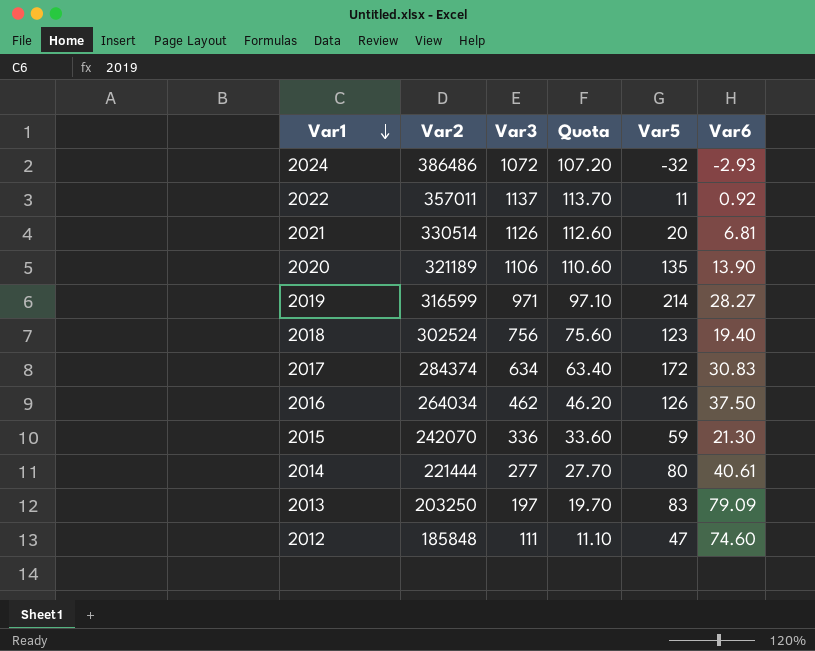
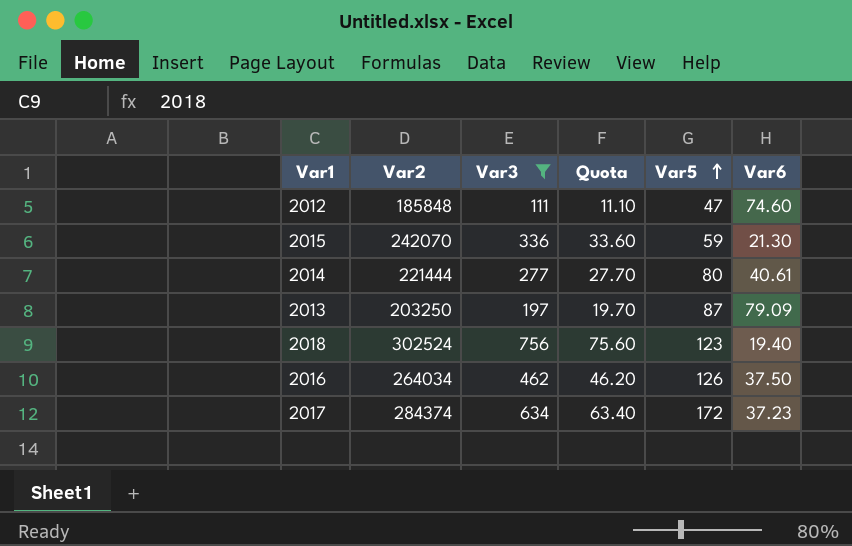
filter: none -> Var3 <= 756
row order: Var1 descending -> Var5 ascending
2013 | Var5: 83 -> 87
2017 | Var6: 30.83 -> 37.23

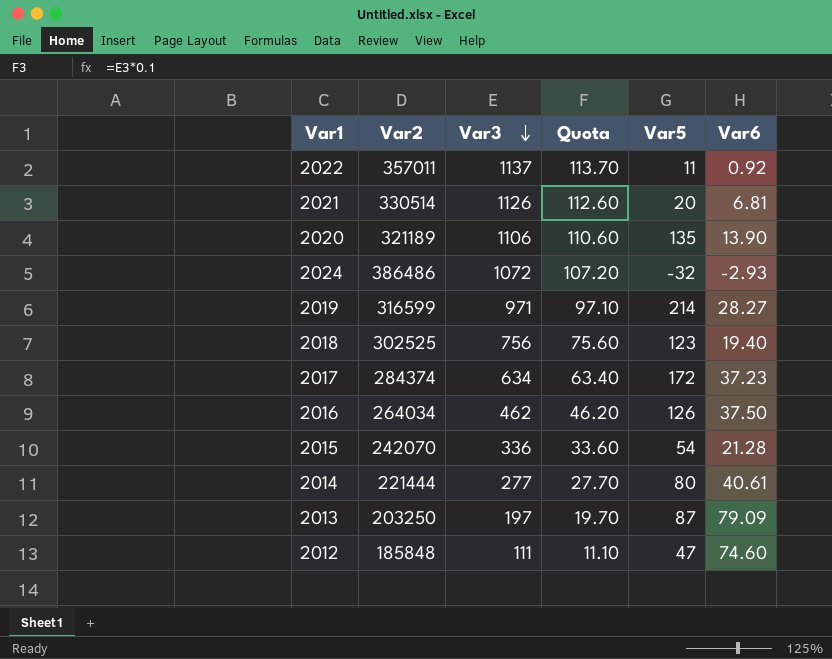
filter: Var3 <= 756 -> none
row order: Var5 ascending -> Var3 descending
2018 | Var2: 302524 -> 302525
2015 | Var5: 59 -> 54
2015 | Var6: 21.30 -> 21.28

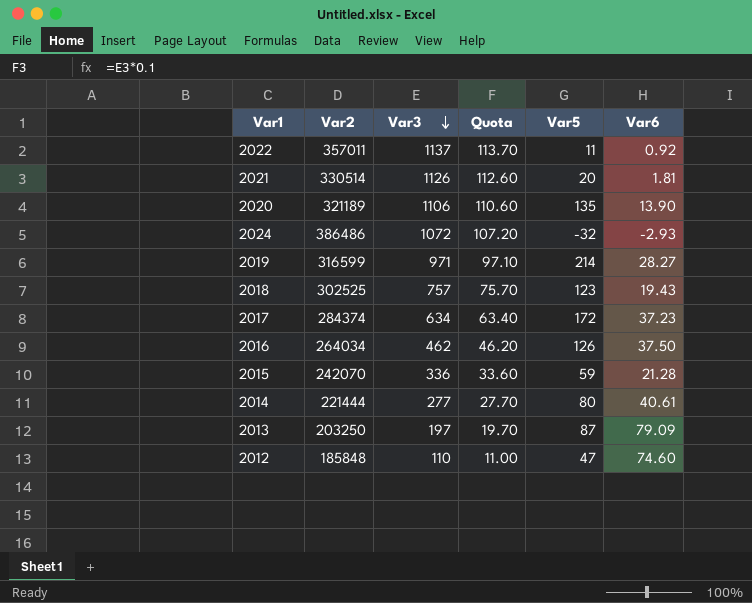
2021 | Var6: 6.81 -> 1.81
2018 | Var3: 756 -> 757
2018 | Quota: 75.60 -> 75.70
2018 | Var6: 19.40 -> 19.43
2015 | Var5: 54 -> 59
2012 | Var3: 111 -> 110
2012 | Quota: 11.10 -> 11.00

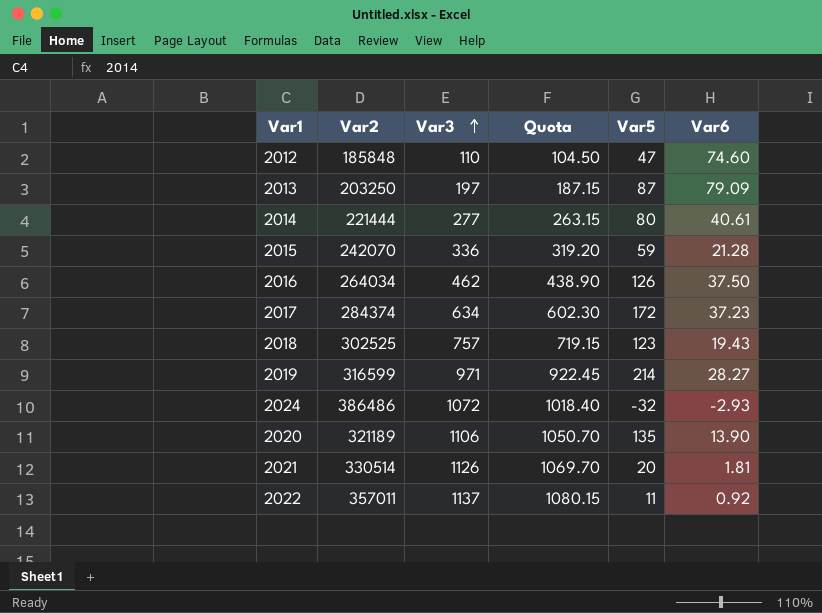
row order: Var3 descending -> Var3 ascending
column Quota | formula: [Var3] * 0.1 -> [Var3] * 0.95

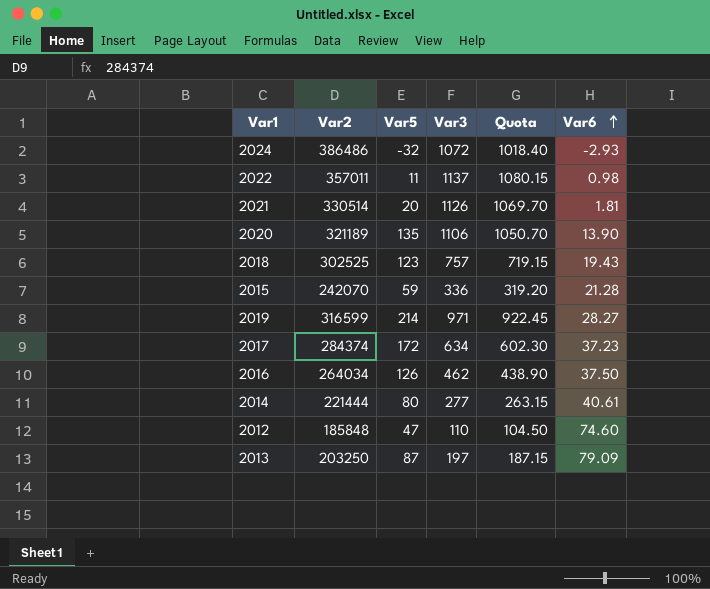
row order: Var3 ascending -> Var6 ascending
column Var5 | position: 5 -> 3
2022 | Var6: 0.92 -> 0.98

